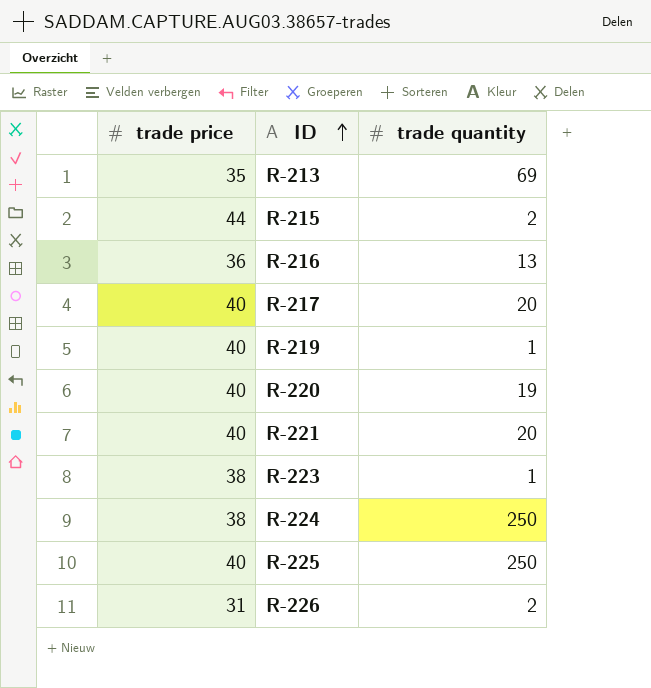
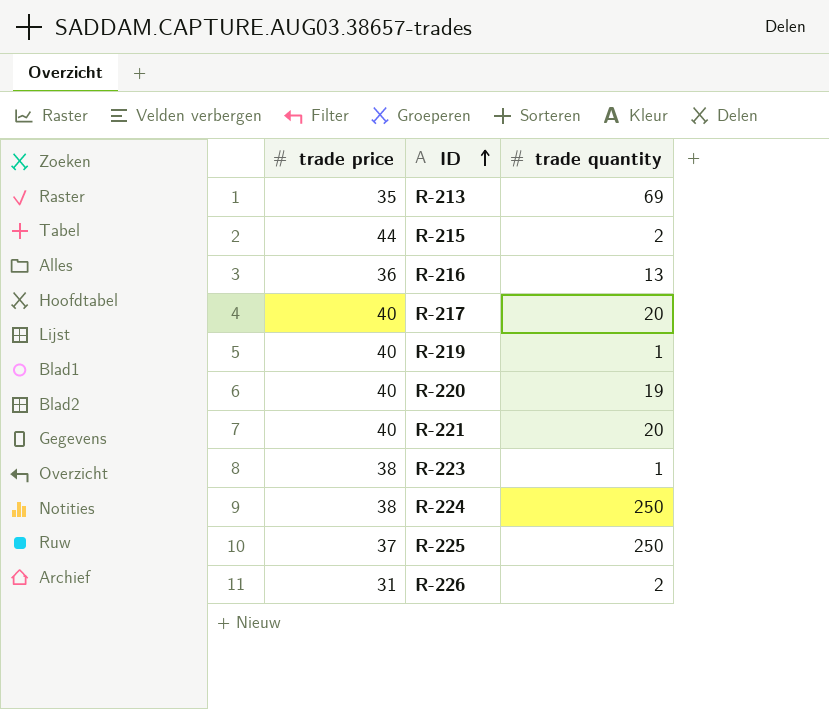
R-225 | trade price: 40 -> 37

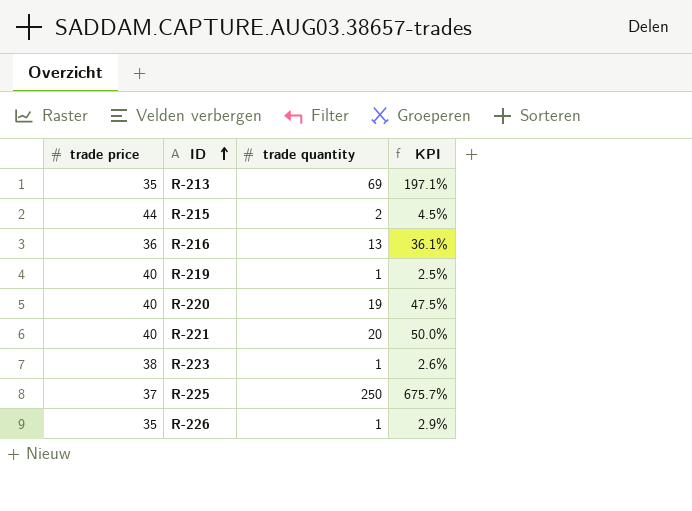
column KPI | formula: none -> [trade quantity] / [trade price]
row R-217: 40 | 20 -> none
row R-224: 38 | 250 -> none
R-226 | trade price: 31 -> 35
R-226 | trade quantity: 2 -> 1

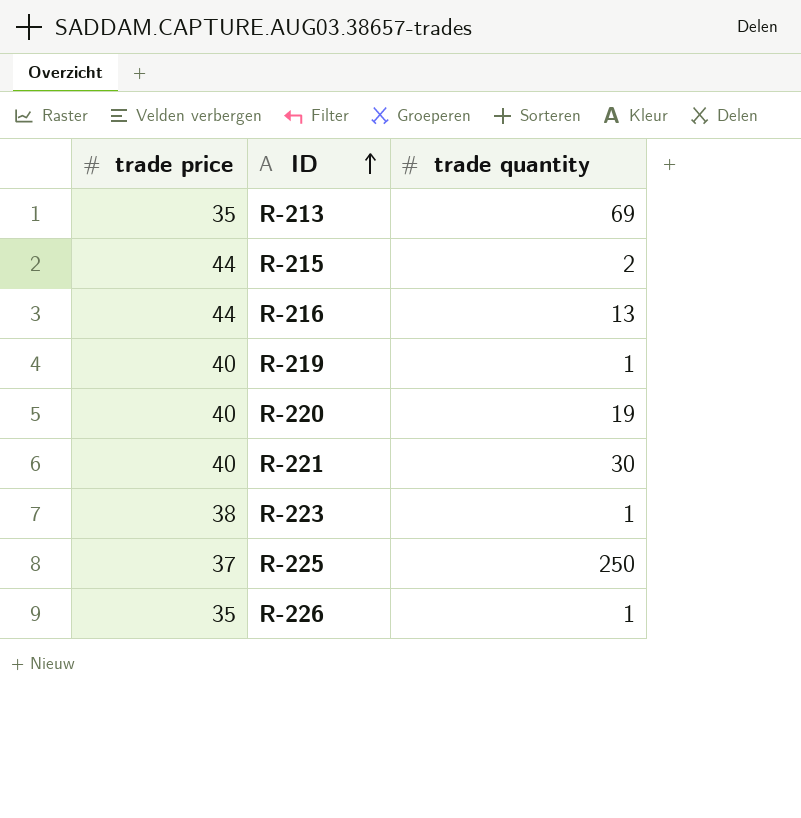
column KPI | formula: [trade quantity] / [trade price] -> none
R-216 | trade price: 36 -> 44
R-221 | trade quantity: 20 -> 30

